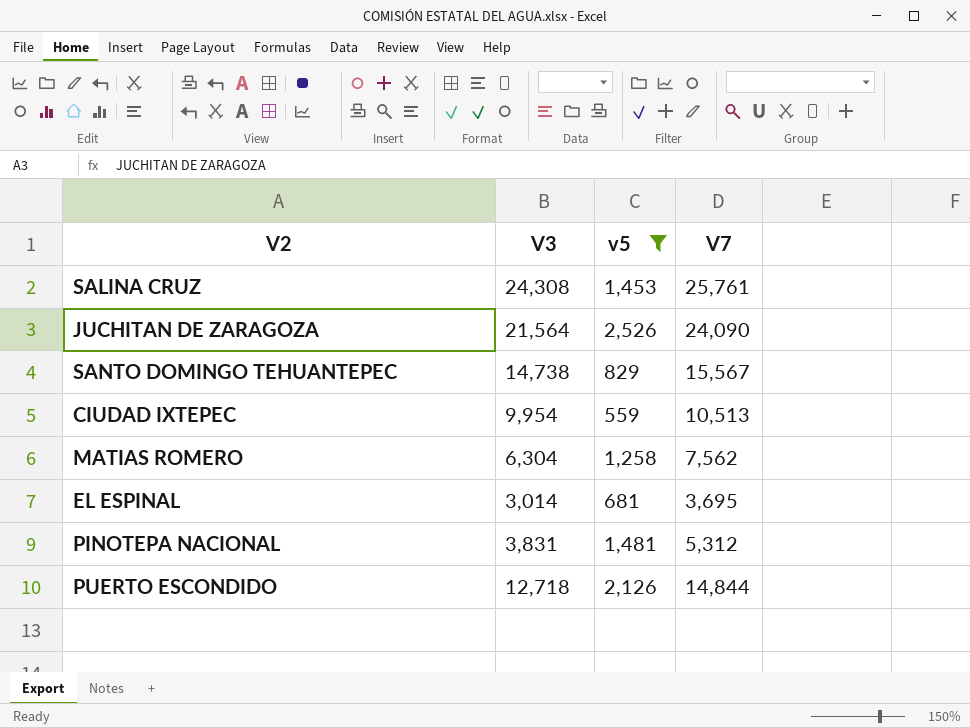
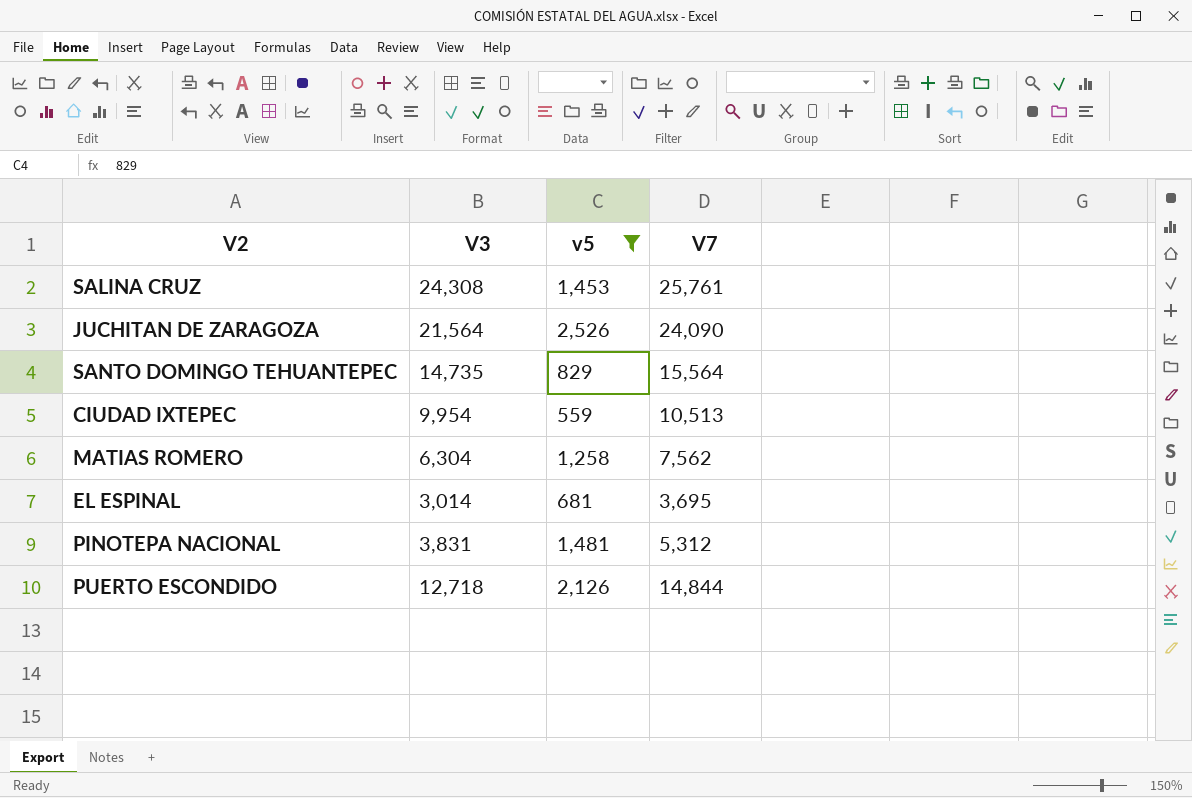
SANTO DOMINGO TEHUANTEPEC | V3: 14,738 -> 14,735
SANTO DOMINGO TEHUANTEPEC | V7: 15,567 -> 15,564

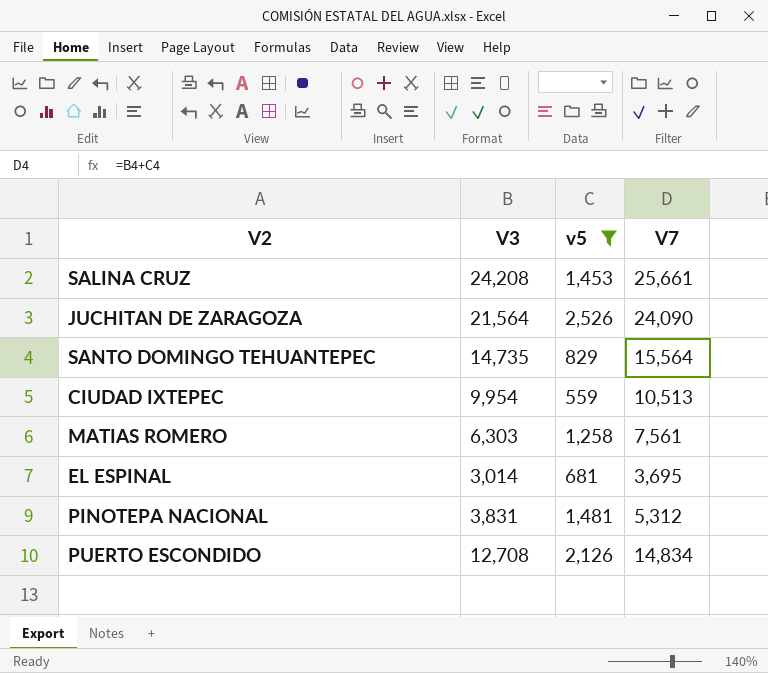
SALINA CRUZ | V3: 24,308 -> 24,208
SALINA CRUZ | V7: 25,761 -> 25,661
MATIAS ROMERO | V3: 6,304 -> 6,303
MATIAS ROMERO | V7: 7,562 -> 7,561
PUERTO ESCONDIDO | V3: 12,718 -> 12,708
PUERTO ESCONDIDO | V7: 14,844 -> 14,834

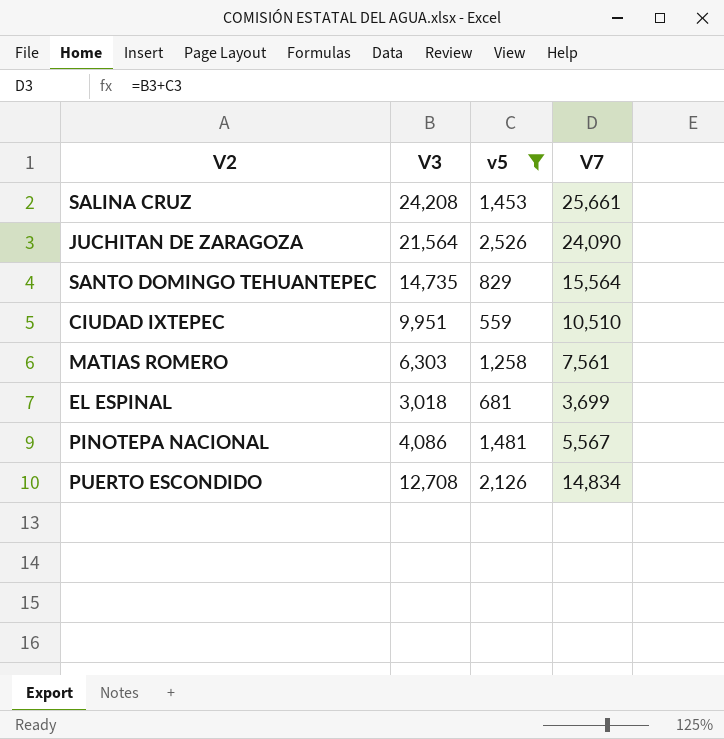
CIUDAD IXTEPEC | V3: 9,954 -> 9,951
CIUDAD IXTEPEC | V7: 10,513 -> 10,510
EL ESPINAL | V3: 3,014 -> 3,018
EL ESPINAL | V7: 3,695 -> 3,699
PINOTEPA NACIONAL | V3: 3,831 -> 4,086
PINOTEPA NACIONAL | V7: 5,312 -> 5,567

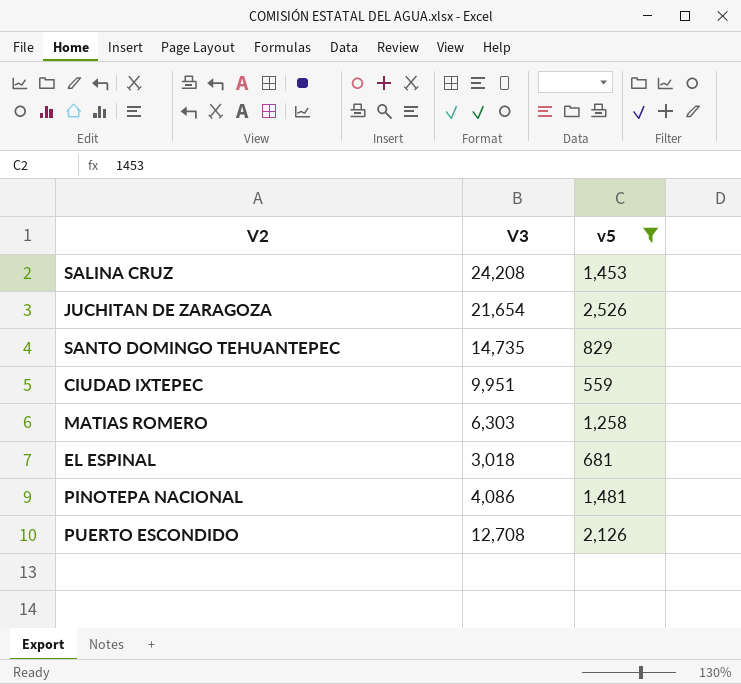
column V7 | formula: [V3] + [v5] -> none
JUCHITAN DE ZARAGOZA | V3: 21,564 -> 21,654

